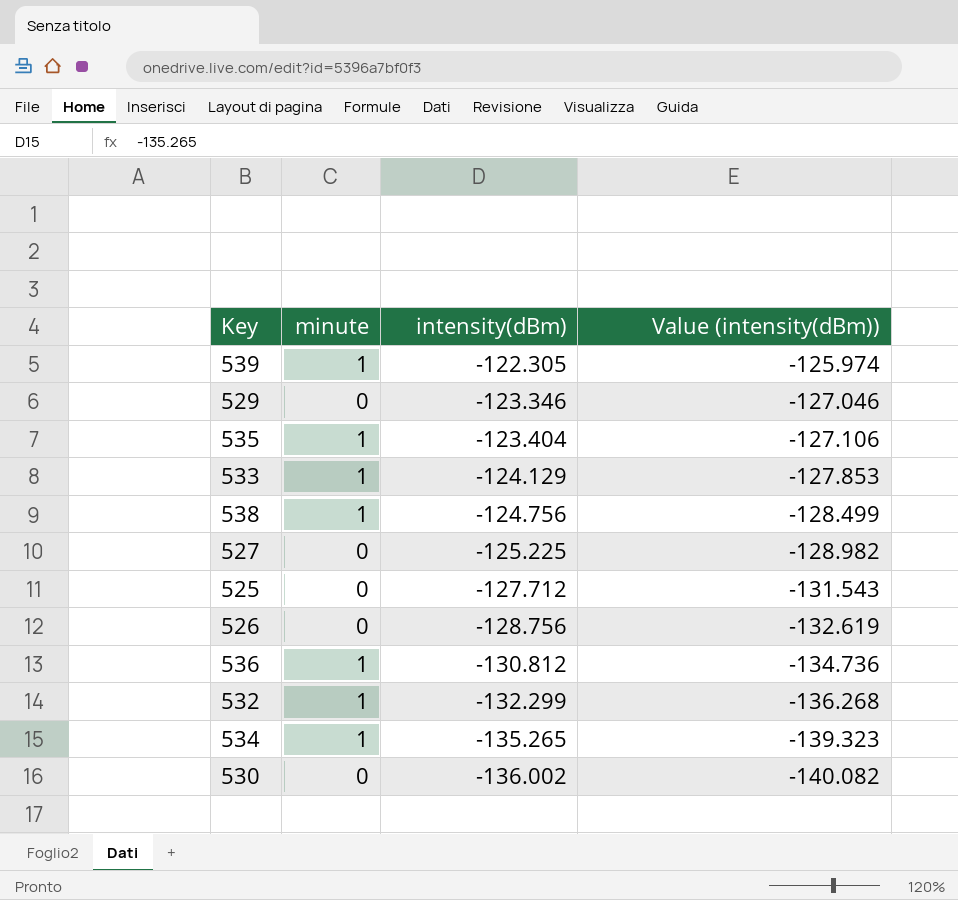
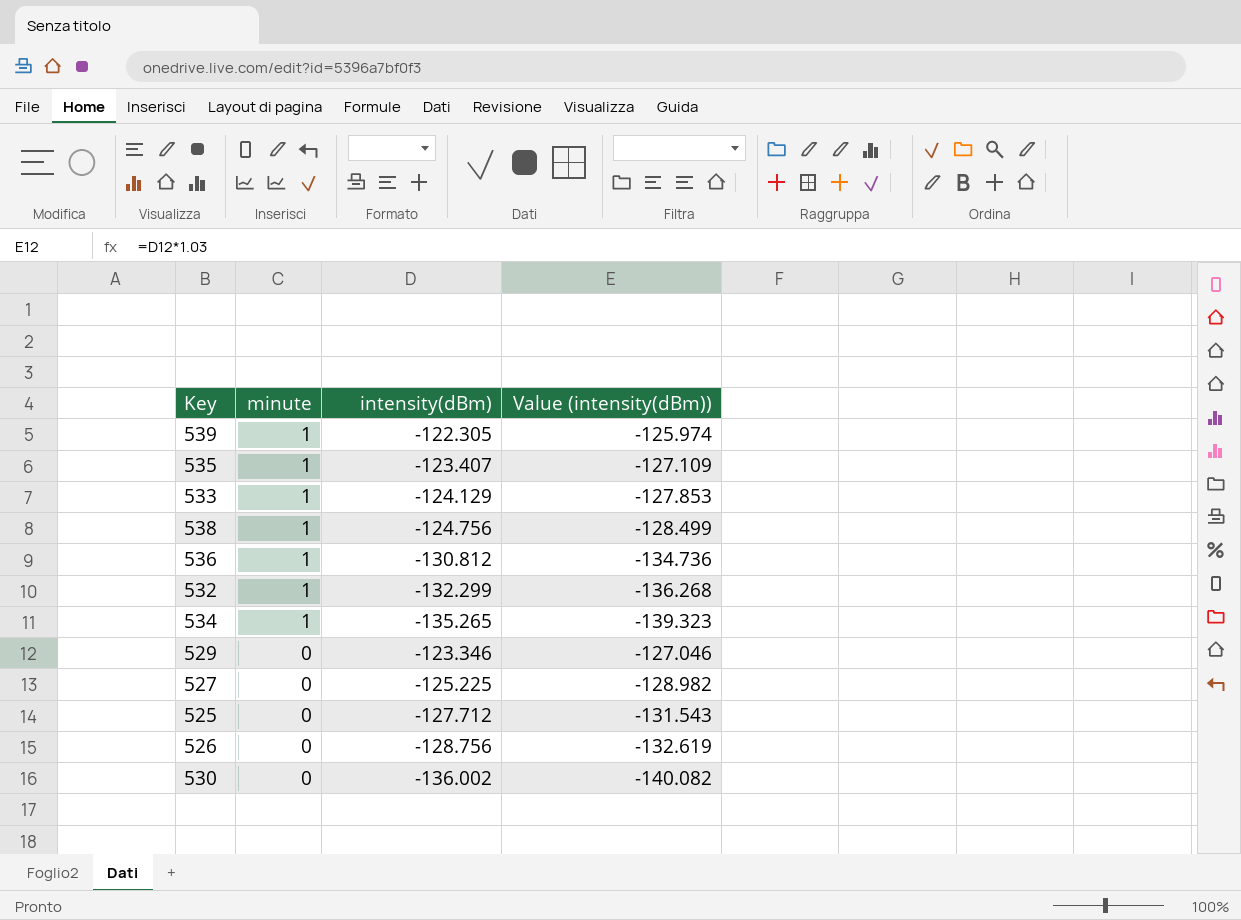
row order: intensity(dBm) descending -> minute descending
535 | intensity(dBm): -123.404 -> -123.407
535 | Value (intensity(dBm)): -127.106 -> -127.109

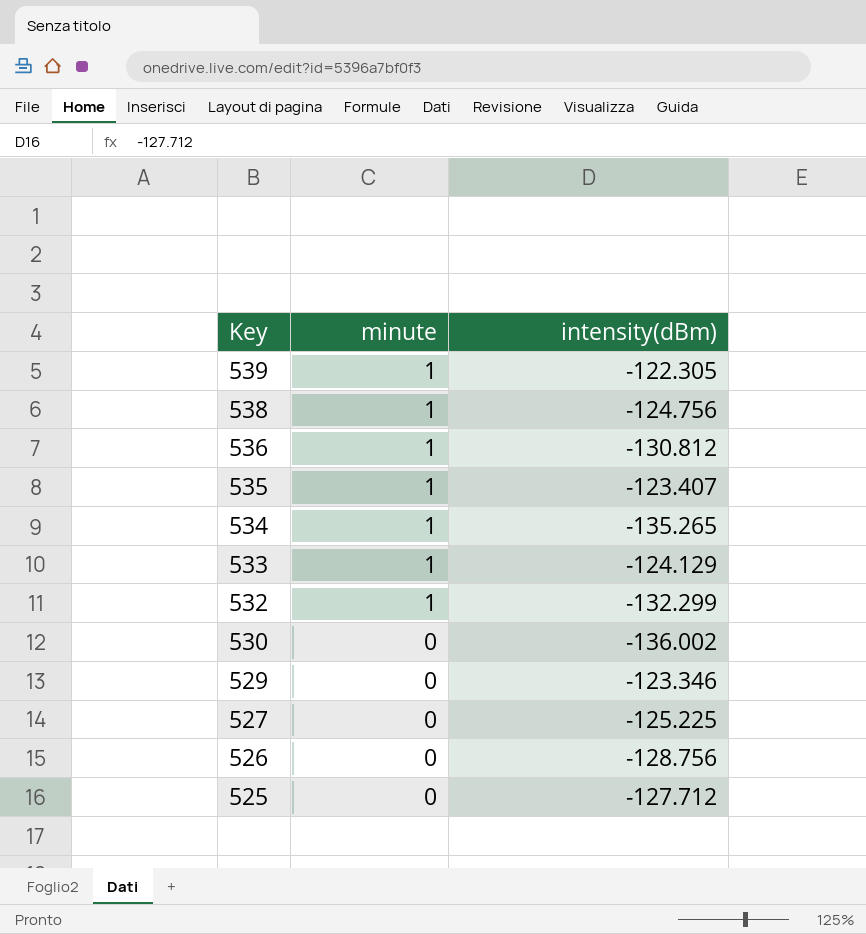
row order: minute descending -> Key descending
column Value (intensity(dBm)) | formula: [intensity(dBm)] * 1.03 -> none

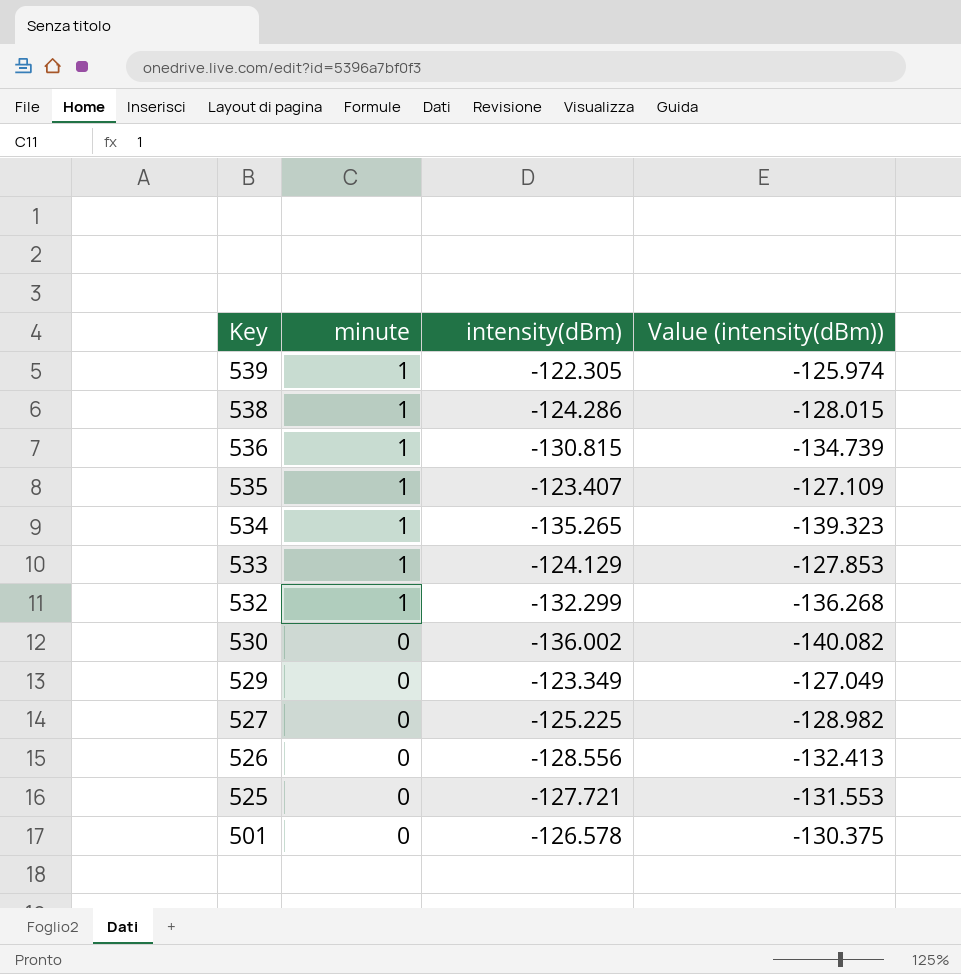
column Value (intensity(dBm)) | formula: none -> [intensity(dBm)] * 1.03
538 | intensity(dBm): -124.756 -> -124.286
536 | intensity(dBm): -130.812 -> -130.815
529 | intensity(dBm): -123.346 -> -123.349
526 | intensity(dBm): -128.756 -> -128.556
525 | intensity(dBm): -127.712 -> -127.721
row 501: none -> 0 | -126.578 | -130.375

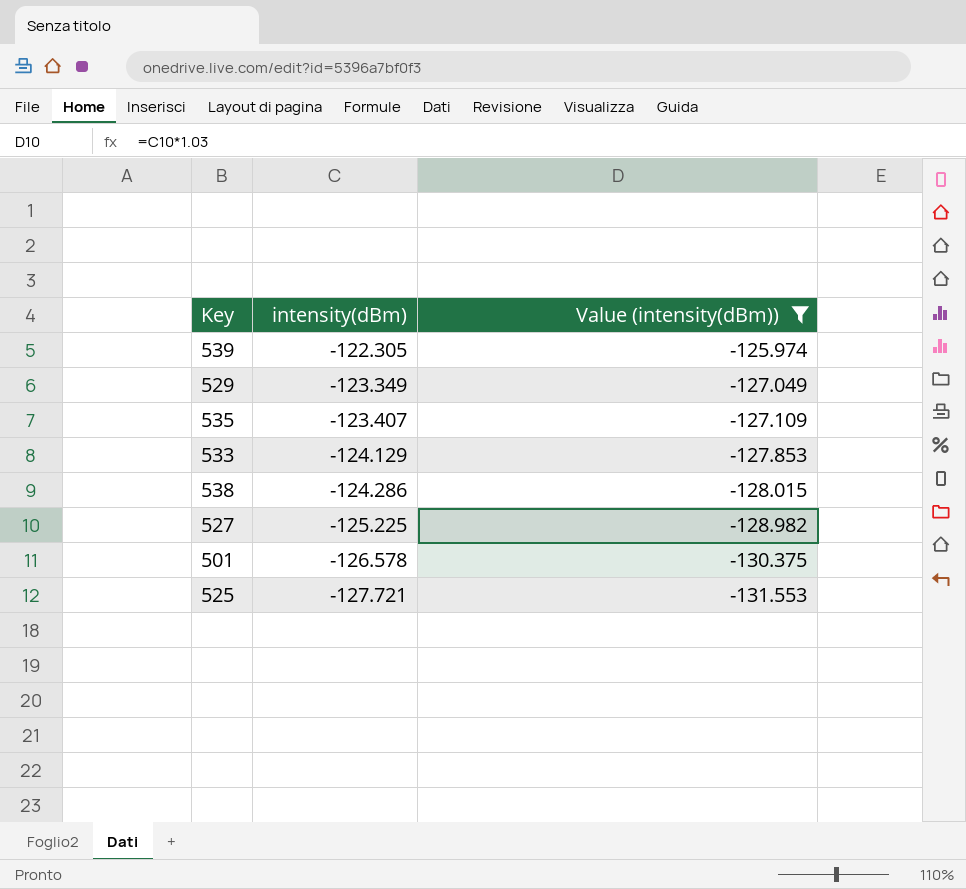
filter: none -> Value (intensity(dBm)) >= -131.553
row order: Key descending -> intensity(dBm) descending
column minute | position: 2 -> none

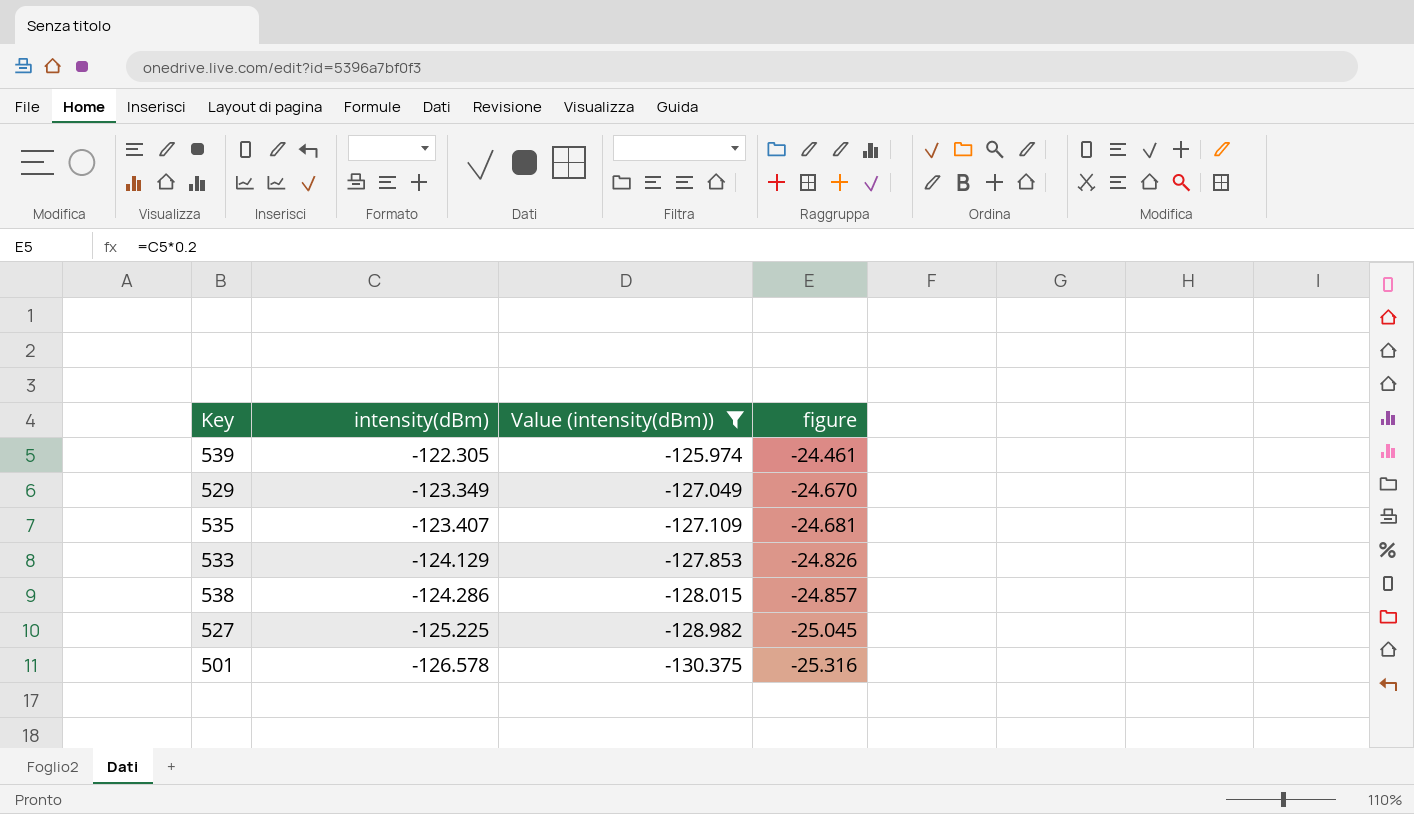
column figure | formula: none -> [intensity(dBm)] * 0.2
row 525: -127.721 | -131.553 -> none

